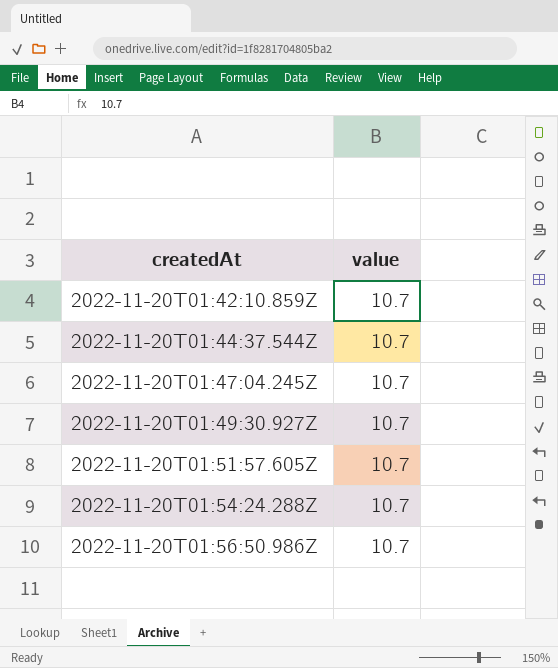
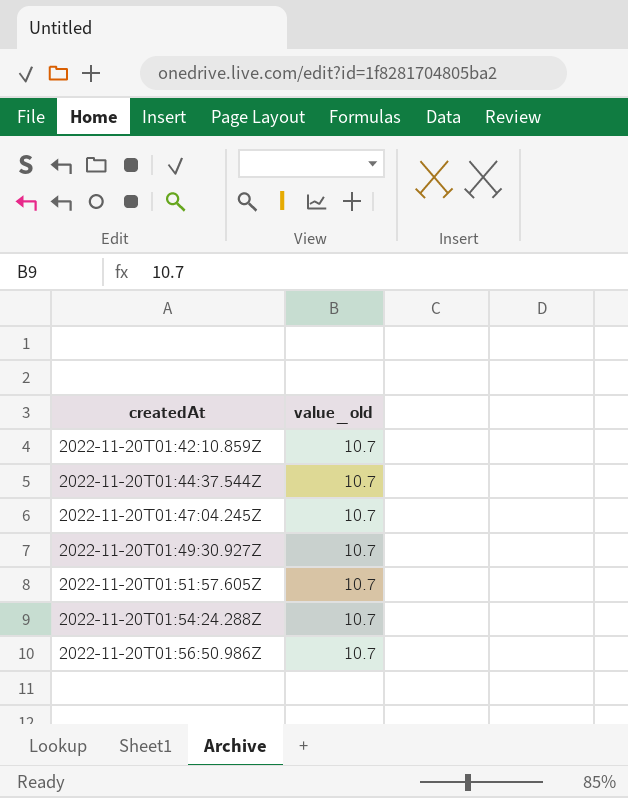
column name: value -> value_old

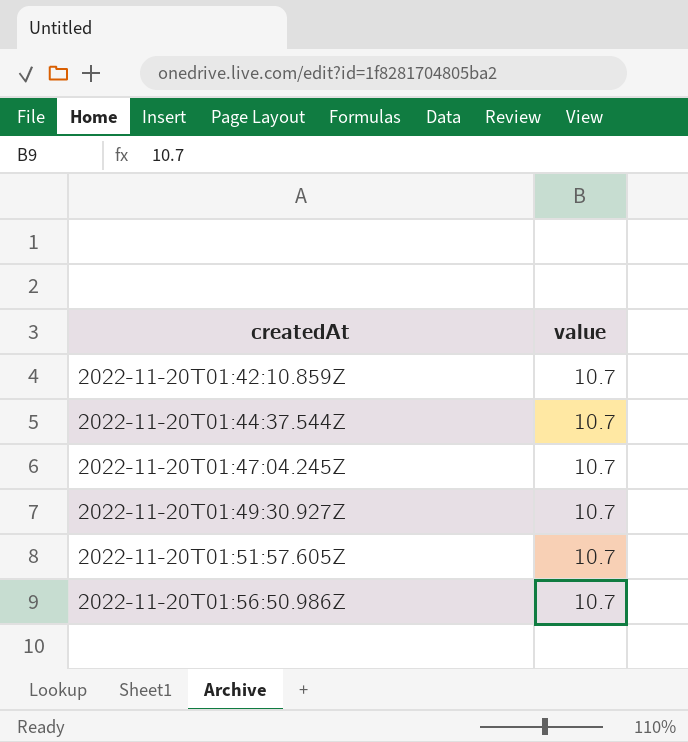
column name: value_old -> value
row 2022-11-20T01:54:24.288Z: 10.7 -> none

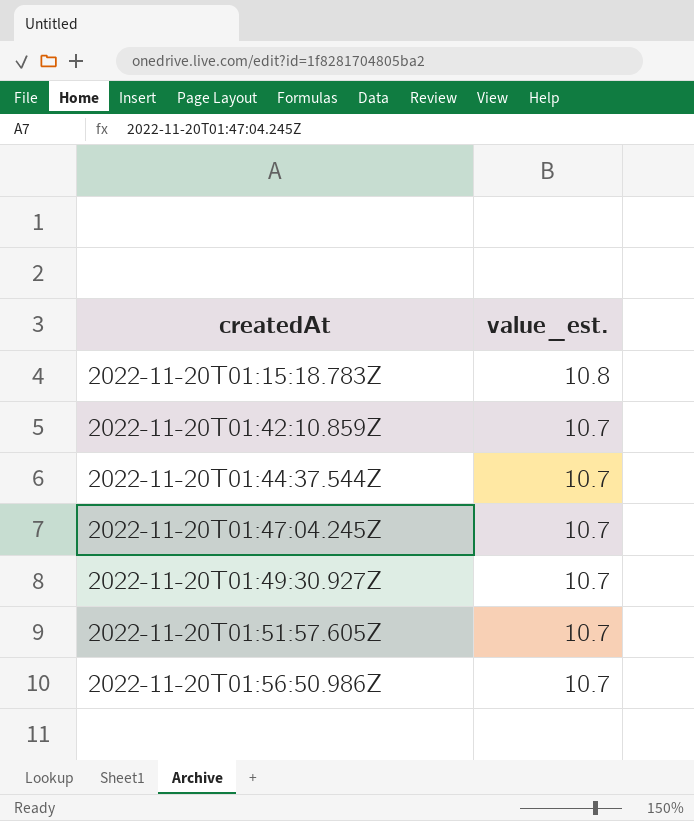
column name: value -> value_est.
row 2022-11-20T01:15:18.783Z: none -> 10.8

